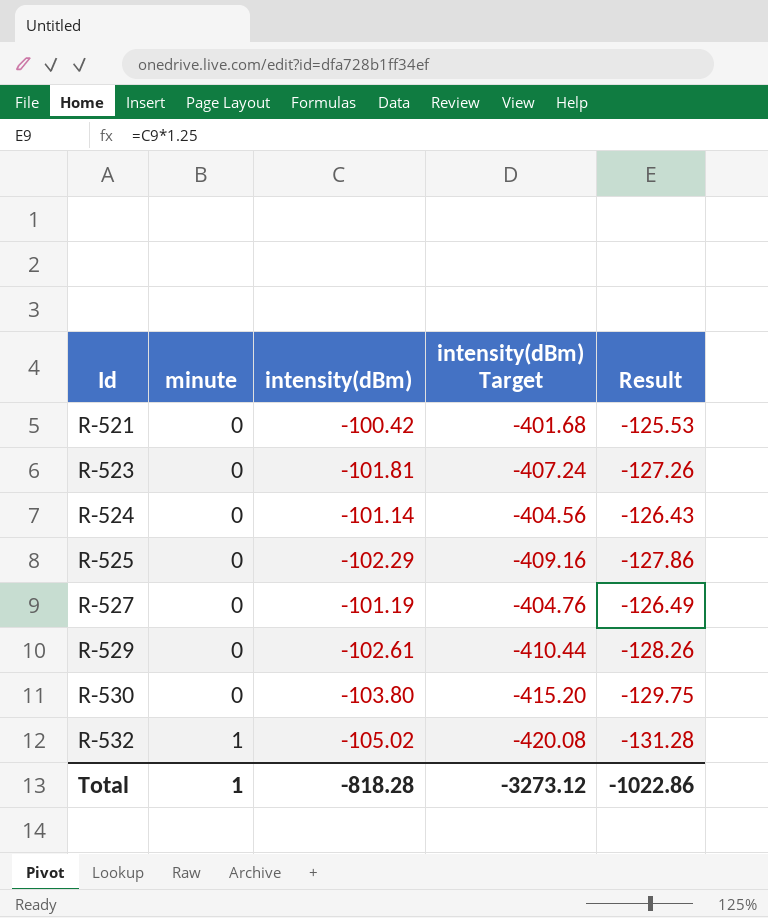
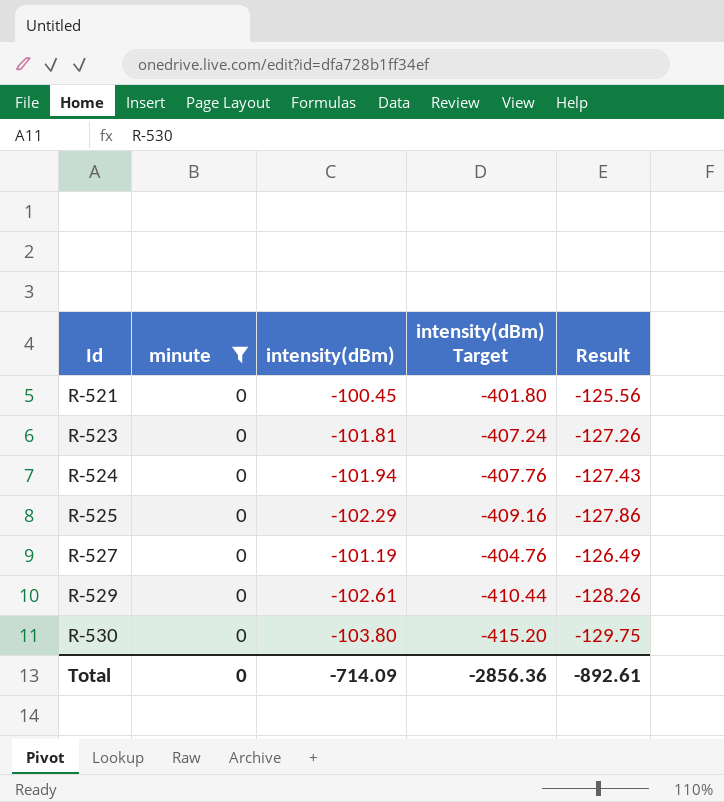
filter: none -> minute = 0
R-521 | intensity(dBm): -100.42 -> -100.45
R-521 | intensity(dBm) Target: -401.68 -> -401.80
R-521 | Result: -125.53 -> -125.56
R-524 | intensity(dBm): -101.14 -> -101.94
R-524 | intensity(dBm) Target: -404.56 -> -407.76
R-524 | Result: -126.43 -> -127.43
Total | minute: 1 -> 0
Total | intensity(dBm): -818.28 -> -714.09
Total | intensity(dBm) Target: -3273.12 -> -2856.36
Total | Result: -1022.86 -> -892.61

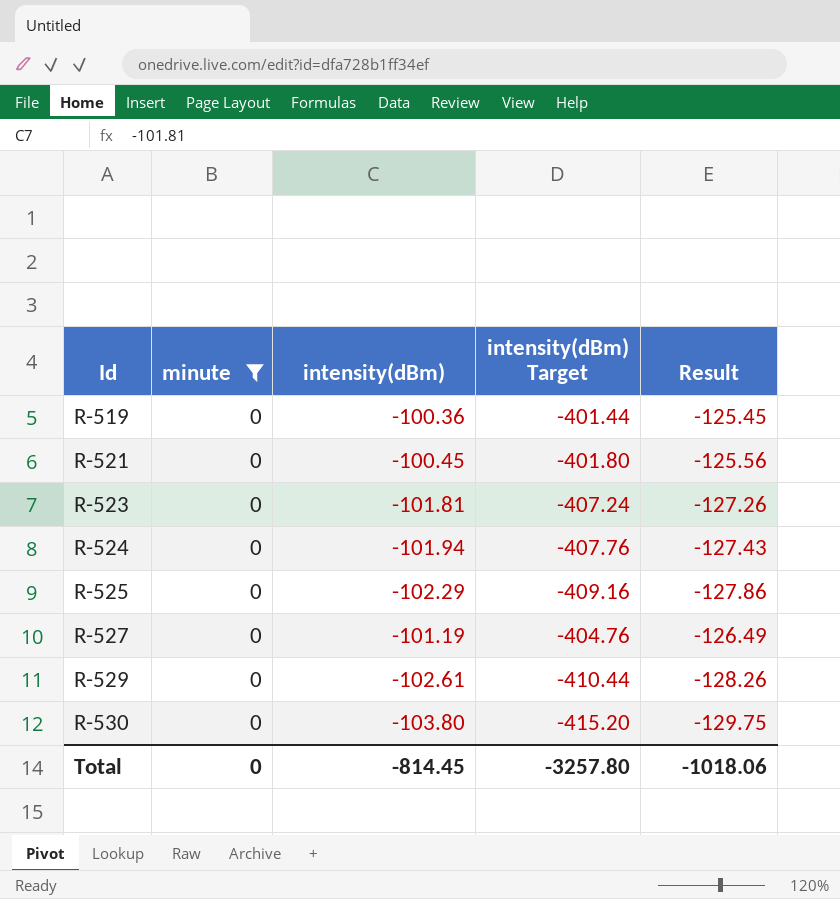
row R-519: none -> 0 | -100.36 | -401.44 | -125.45
Total | intensity(dBm): -714.09 -> -814.45
Total | intensity(dBm) Target: -2856.36 -> -3257.80
Total | Result: -892.61 -> -1018.06

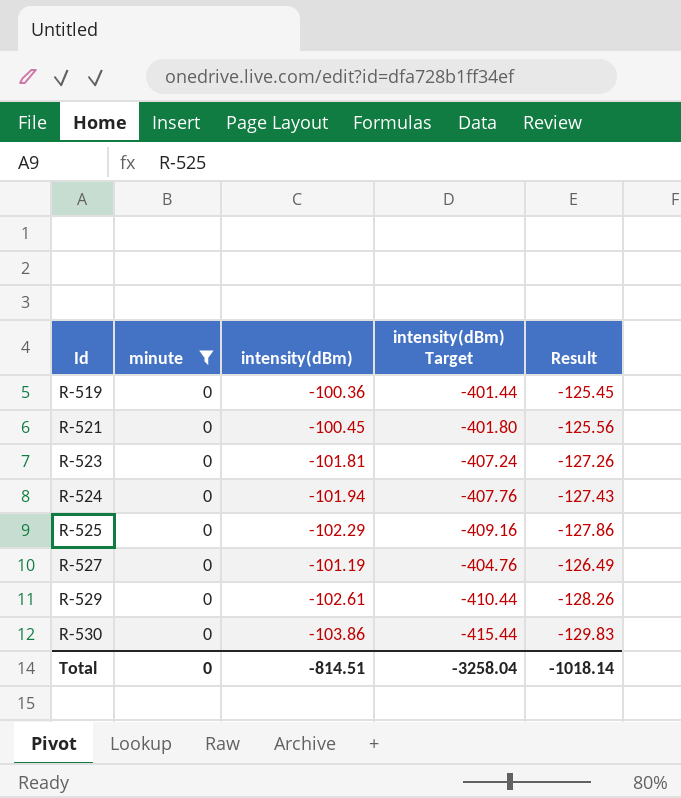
R-530 | intensity(dBm): -103.80 -> -103.86
R-530 | intensity(dBm) Target: -415.20 -> -415.44
R-530 | Result: -129.75 -> -129.83
Total | intensity(dBm): -814.45 -> -814.51
Total | intensity(dBm) Target: -3257.80 -> -3258.04
Total | Result: -1018.06 -> -1018.14

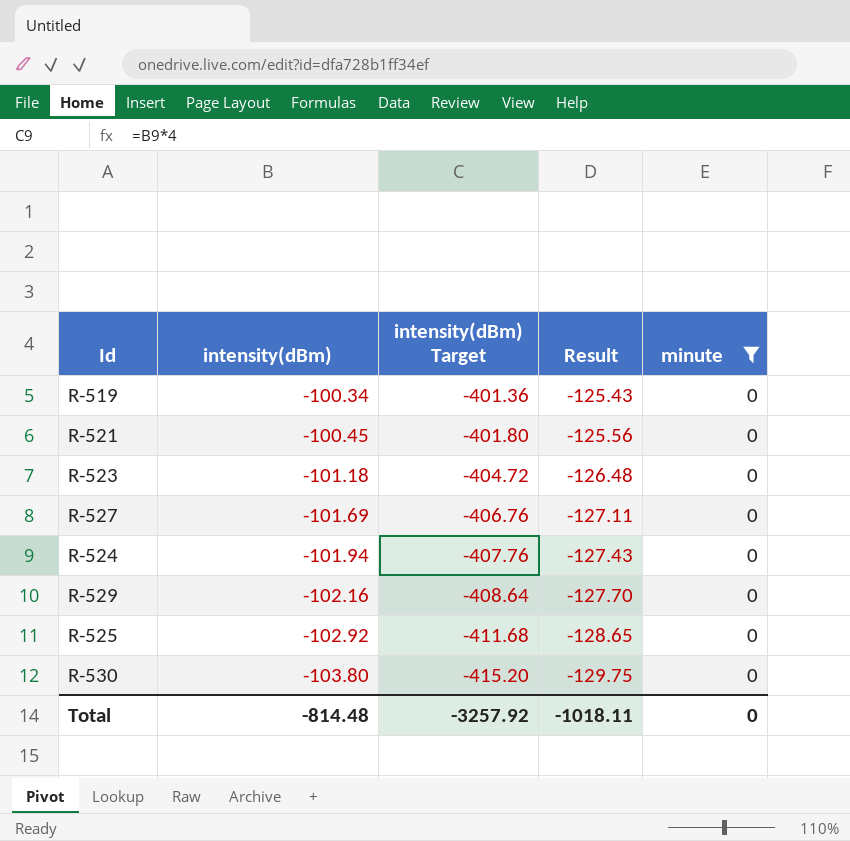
row order: Id ascending -> intensity(dBm) descending
column minute | position: 2 -> 5
R-519 | intensity(dBm): -100.36 -> -100.34
R-519 | intensity(dBm) Target: -401.44 -> -401.36
R-519 | Result: -125.45 -> -125.43
R-523 | intensity(dBm): -101.81 -> -101.18
R-523 | intensity(dBm) Target: -407.24 -> -404.72
R-523 | Result: -127.26 -> -126.48
R-527 | intensity(dBm): -101.19 -> -101.69
R-527 | intensity(dBm) Target: -404.76 -> -406.76
R-527 | Result: -126.49 -> -127.11
R-529 | intensity(dBm): -102.61 -> -102.16
R-529 | intensity(dBm) Target: -410.44 -> -408.64
R-529 | Result: -128.26 -> -127.70
R-525 | intensity(dBm): -102.29 -> -102.92
R-525 | intensity(dBm) Target: -409.16 -> -411.68
R-525 | Result: -127.86 -> -128.65
R-530 | intensity(dBm): -103.86 -> -103.80
R-530 | intensity(dBm) Target: -415.44 -> -415.20
R-530 | Result: -129.83 -> -129.75
Total | intensity(dBm): -814.51 -> -814.48
Total | intensity(dBm) Target: -3258.04 -> -3257.92
Total | Result: -1018.14 -> -1018.11

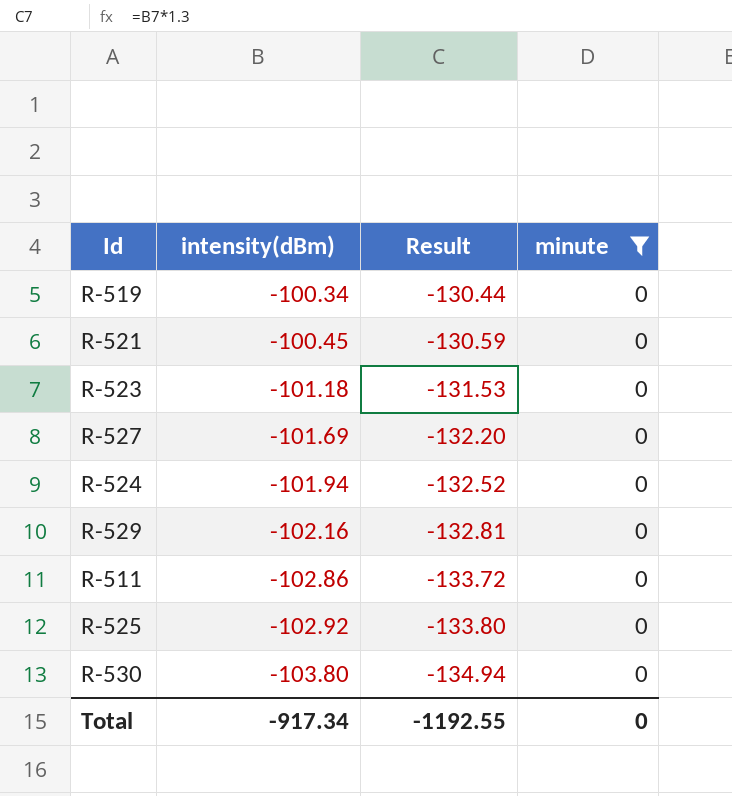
column intensity(dBm) Target | formula: [intensity(dBm)] * 4 -> none
column Result | formula: [intensity(dBm)] * 1.25 -> [intensity(dBm)] * 1.3
row R-511: none -> -102.86 | -133.72 | 0
Total | intensity(dBm): -814.48 -> -917.34
Total | Result: -1018.11 -> -1192.55

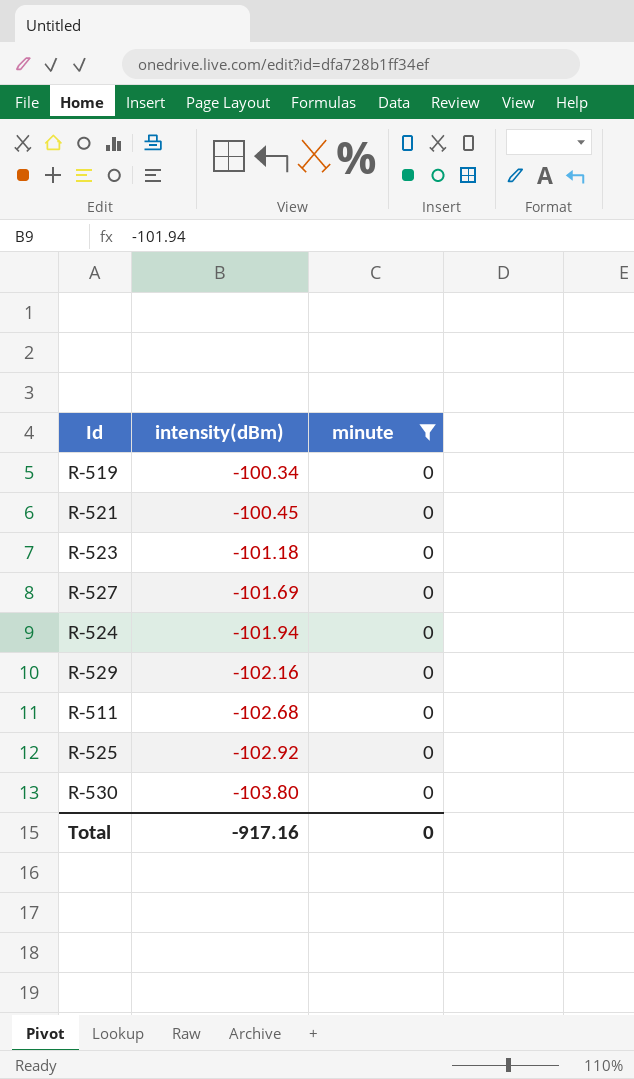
column Result | formula: [intensity(dBm)] * 1.3 -> none
R-511 | intensity(dBm): -102.86 -> -102.68
Total | intensity(dBm): -917.34 -> -917.16

